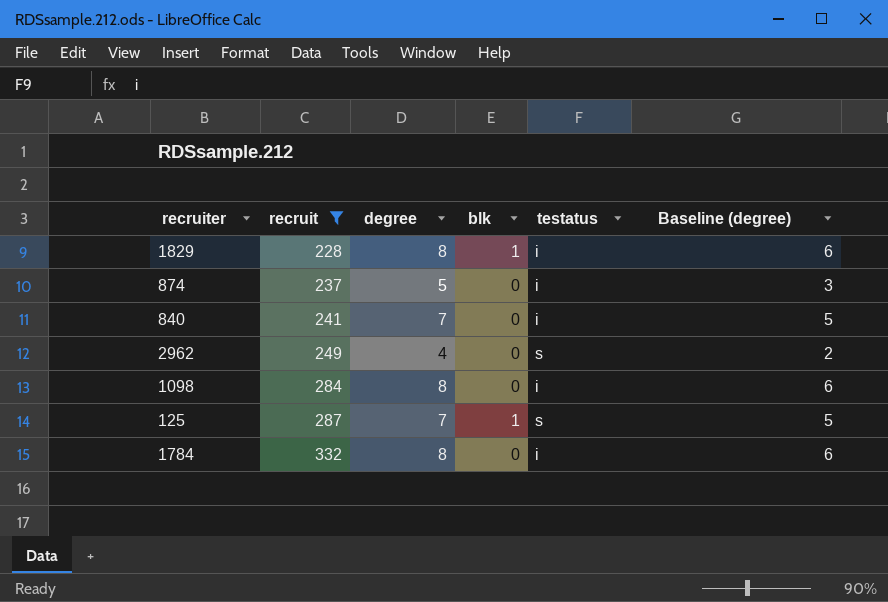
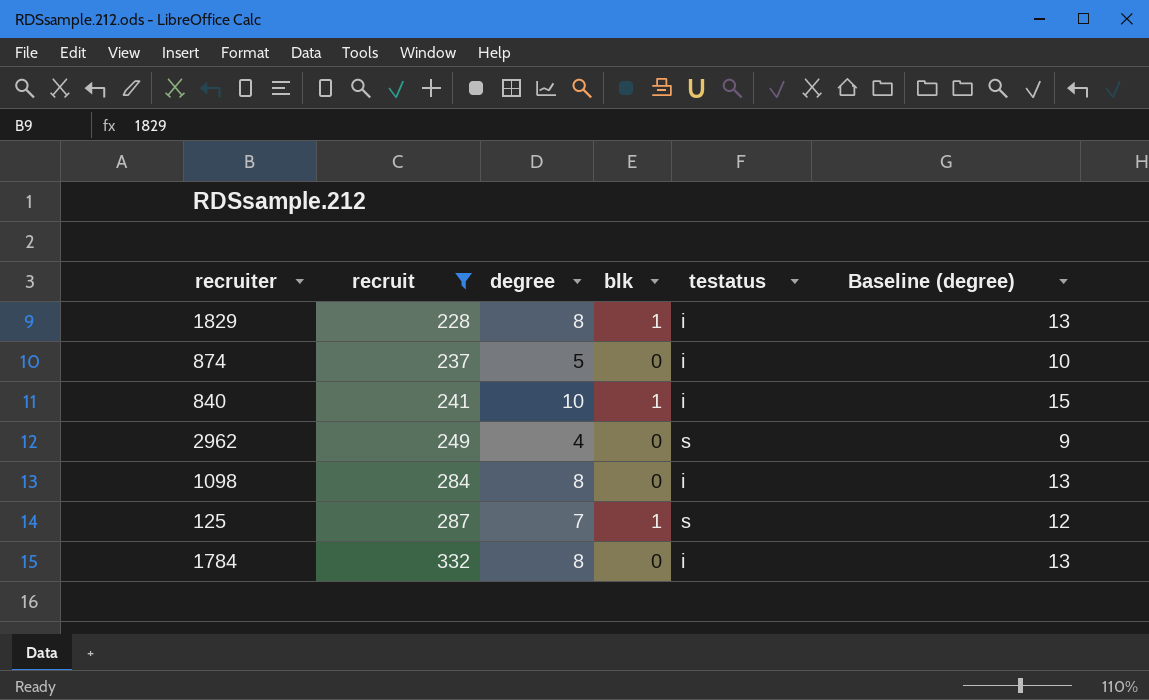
column Baseline (degree) | formula: [degree] - 2 -> [degree] + 5
840 | degree: 7 -> 10
840 | blk: 0 -> 1

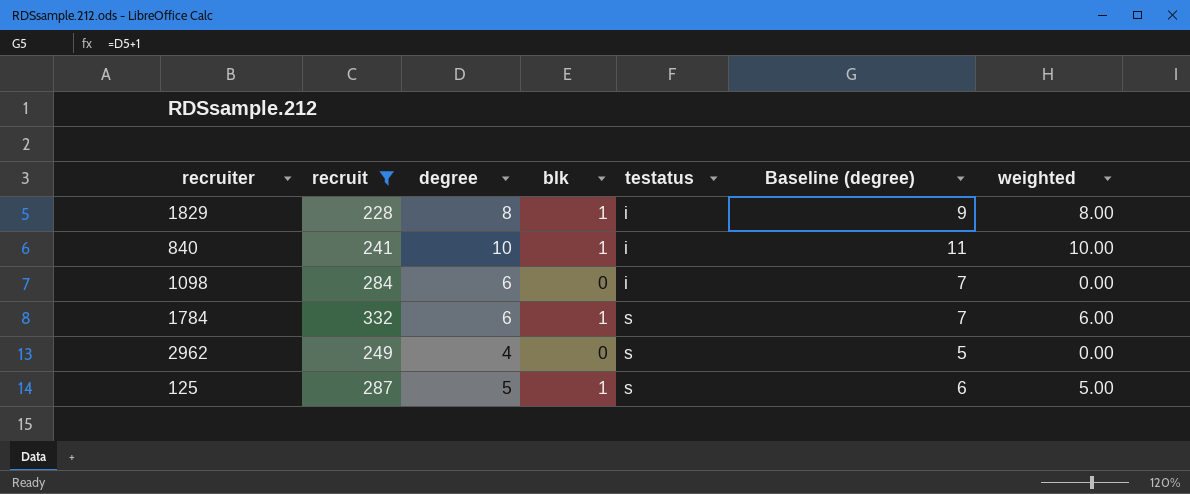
row order: recruit ascending -> testatus ascending
column Baseline (degree) | formula: [degree] + 5 -> [degree] + 1
column weighted | formula: none -> [degree] * [blk]
row 874: 237 | 5 | 0 | i | 10 -> none
1098 | degree: 8 -> 6
1784 | degree: 8 -> 6
1784 | blk: 0 -> 1
1784 | testatus: i -> s
125 | degree: 7 -> 5

